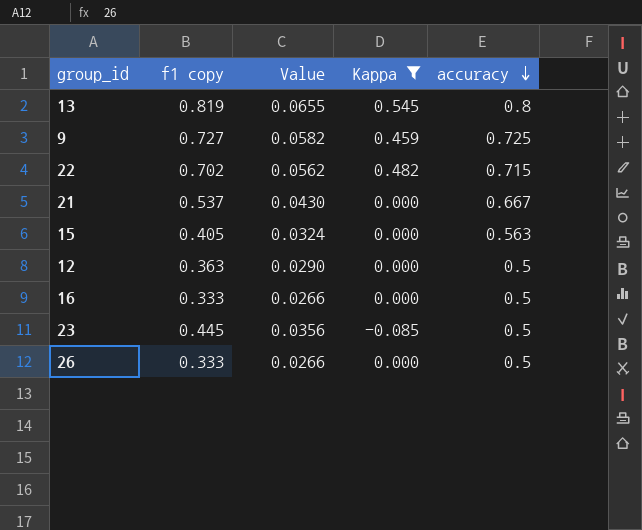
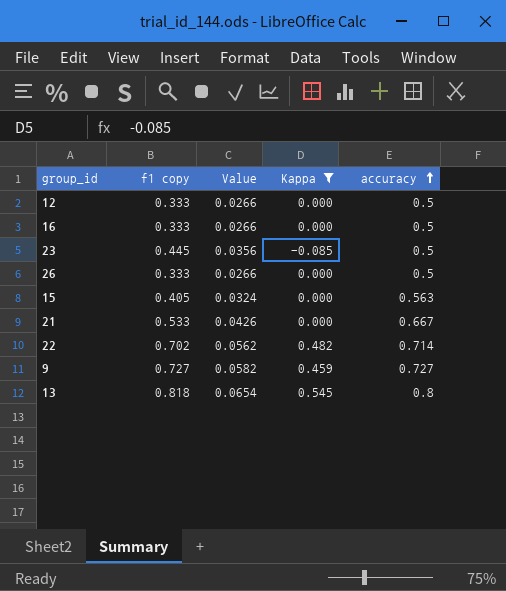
row order: accuracy descending -> accuracy ascending
12 | f1 copy: 0.363 -> 0.333
12 | Value: 0.0290 -> 0.0266
21 | f1 copy: 0.537 -> 0.533
21 | Value: 0.0430 -> 0.0426
22 | accuracy: 0.715 -> 0.714
9 | accuracy: 0.725 -> 0.727
13 | f1 copy: 0.819 -> 0.818
13 | Value: 0.0655 -> 0.0654

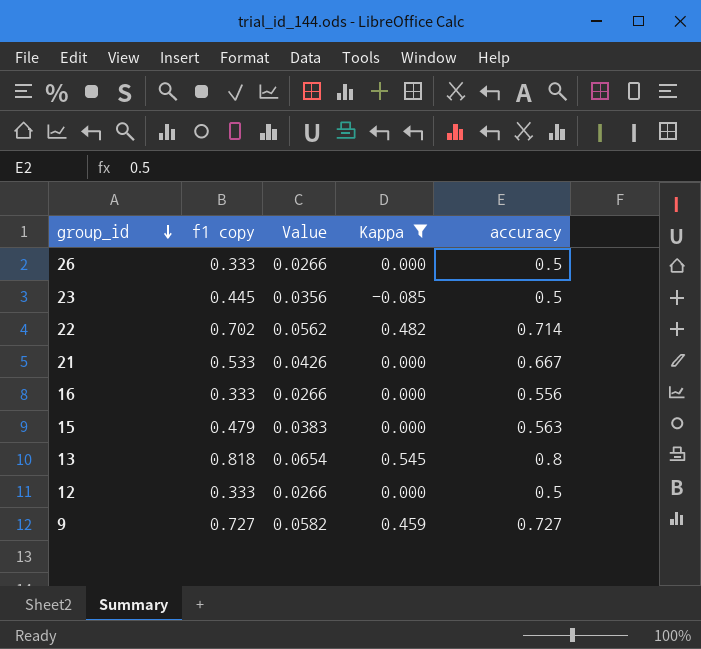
row order: accuracy ascending -> group_id descending
16 | accuracy: 0.5 -> 0.556
15 | f1 copy: 0.405 -> 0.479
15 | Value: 0.0324 -> 0.0383

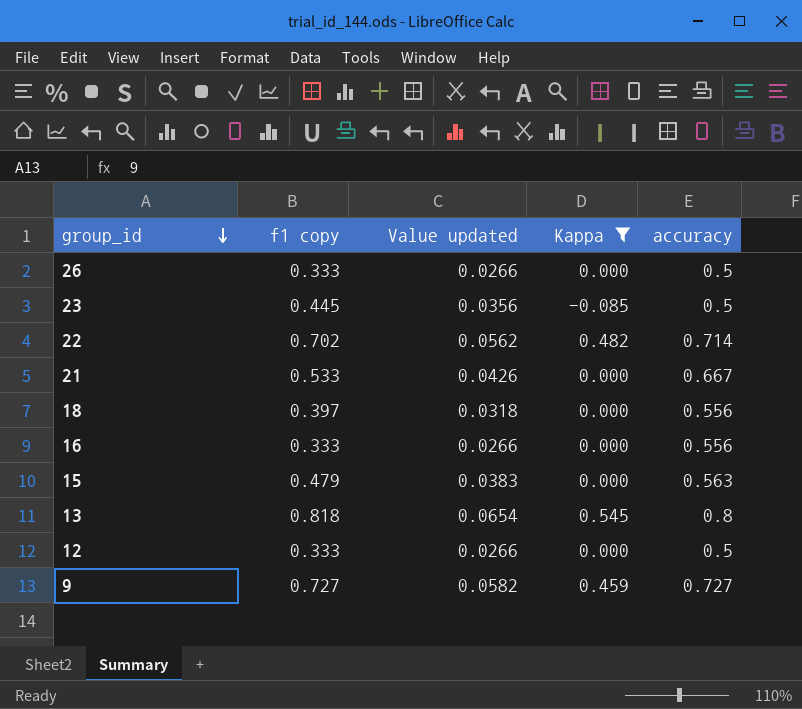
column name: Value -> Value updated
row 18: none -> 0.397 | 0.0318 | 0.000 | 0.556

